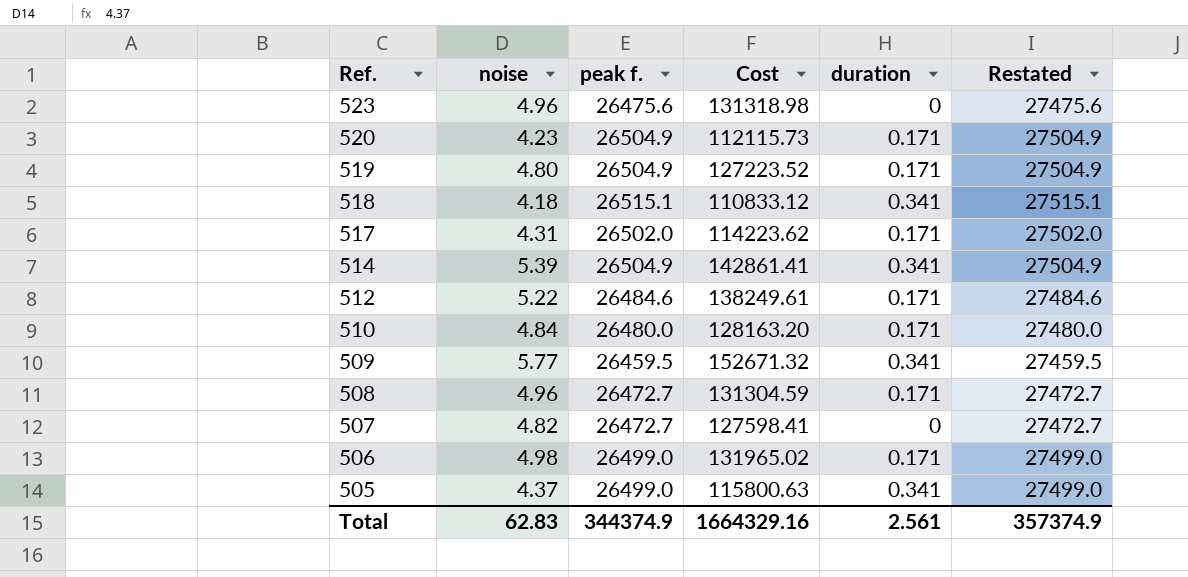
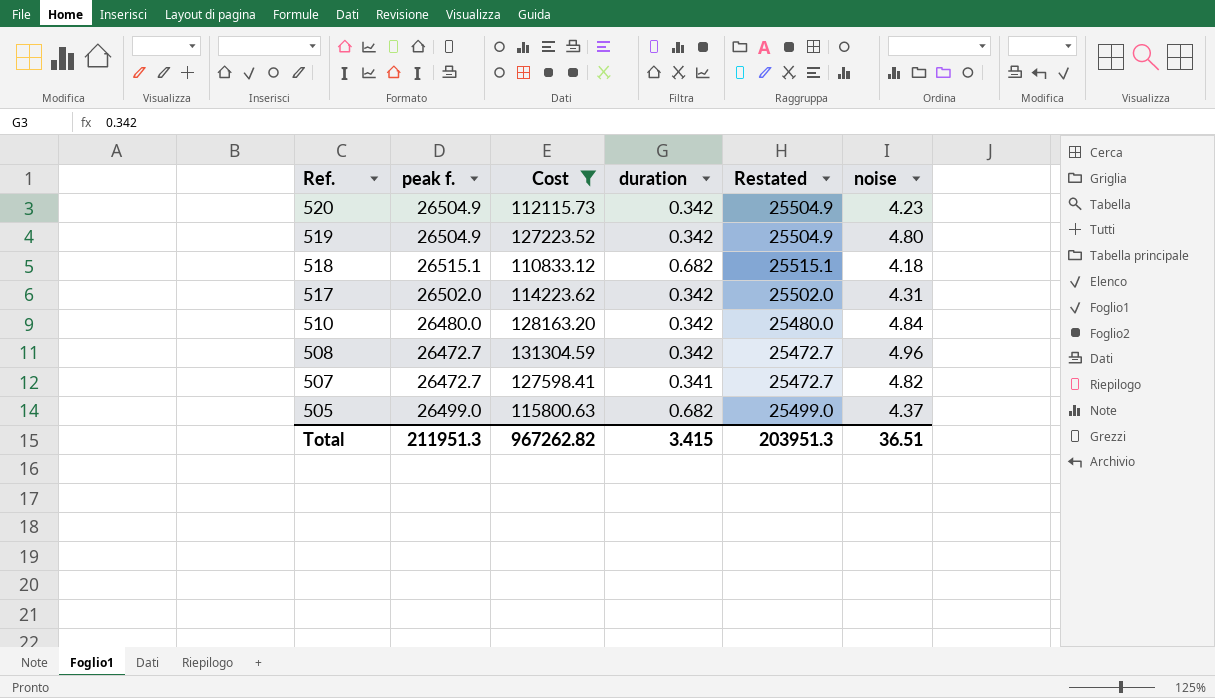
filter: none -> Cost <= 131304.59
column Restated | formula: [peak f.] + 1000 -> [peak f.] - 1000
column noise | position: 2 -> 6
520 | duration: 0.171 -> 0.342
519 | duration: 0.171 -> 0.342
518 | duration: 0.341 -> 0.682
517 | duration: 0.171 -> 0.342
510 | duration: 0.171 -> 0.342
508 | duration: 0.171 -> 0.342
507 | duration: 0 -> 0.341
505 | duration: 0.341 -> 0.682
Total | peak f.: 344374.9 -> 211951.3
Total | Cost: 1664329.16 -> 967262.82
Total | duration: 2.561 -> 3.415
Total | Restated: 357374.9 -> 203951.3
Total | noise: 62.83 -> 36.51

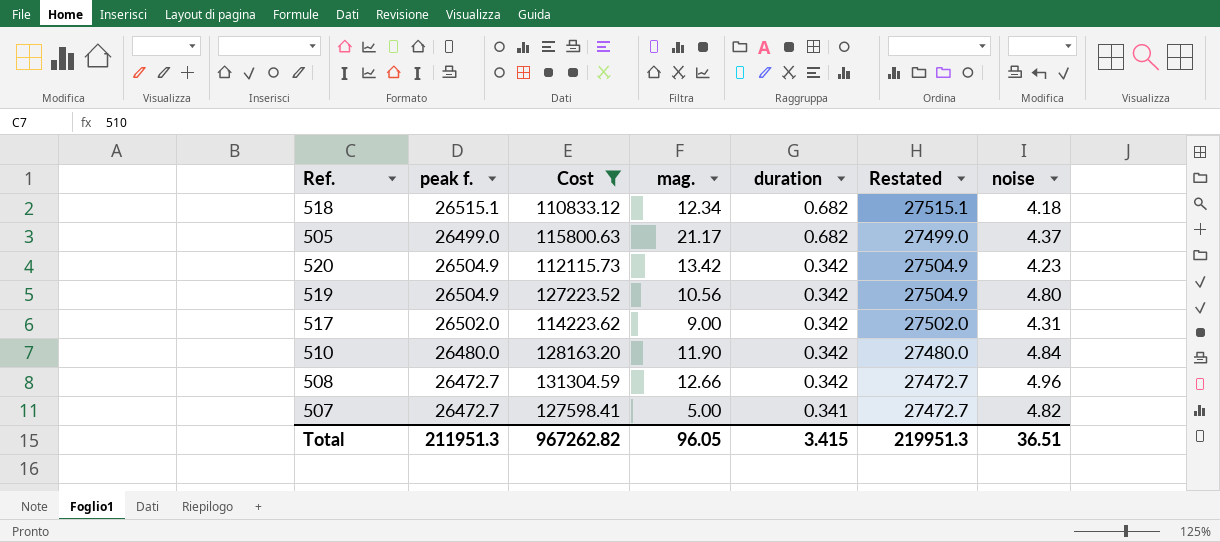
row order: Ref. descending -> duration descending
column mag. | position: none -> 4
column Restated | formula: [peak f.] - 1000 -> [peak f.] + 1000
Total | Restated: 203951.3 -> 219951.3

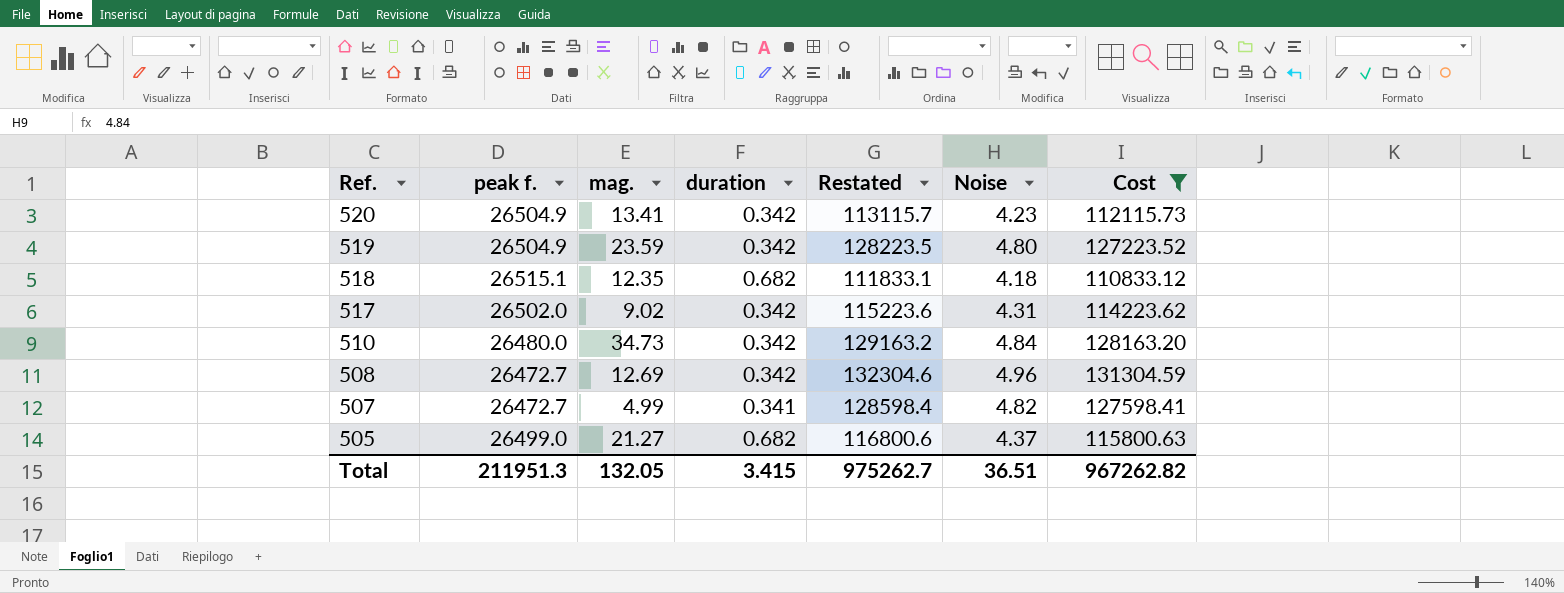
row order: duration descending -> Ref. descending
column Restated | formula: [peak f.] + 1000 -> [Cost] + 1000
column name: noise -> Noise
column Cost | position: 3 -> 7
520 | mag.: 13.42 -> 13.41
519 | mag.: 10.56 -> 23.59
518 | mag.: 12.34 -> 12.35
517 | mag.: 9.00 -> 9.02
510 | mag.: 11.90 -> 34.73
508 | mag.: 12.66 -> 12.69
507 | mag.: 5.00 -> 4.99
505 | mag.: 21.17 -> 21.27
Total | mag.: 96.05 -> 132.05
Total | Restated: 219951.3 -> 975262.7

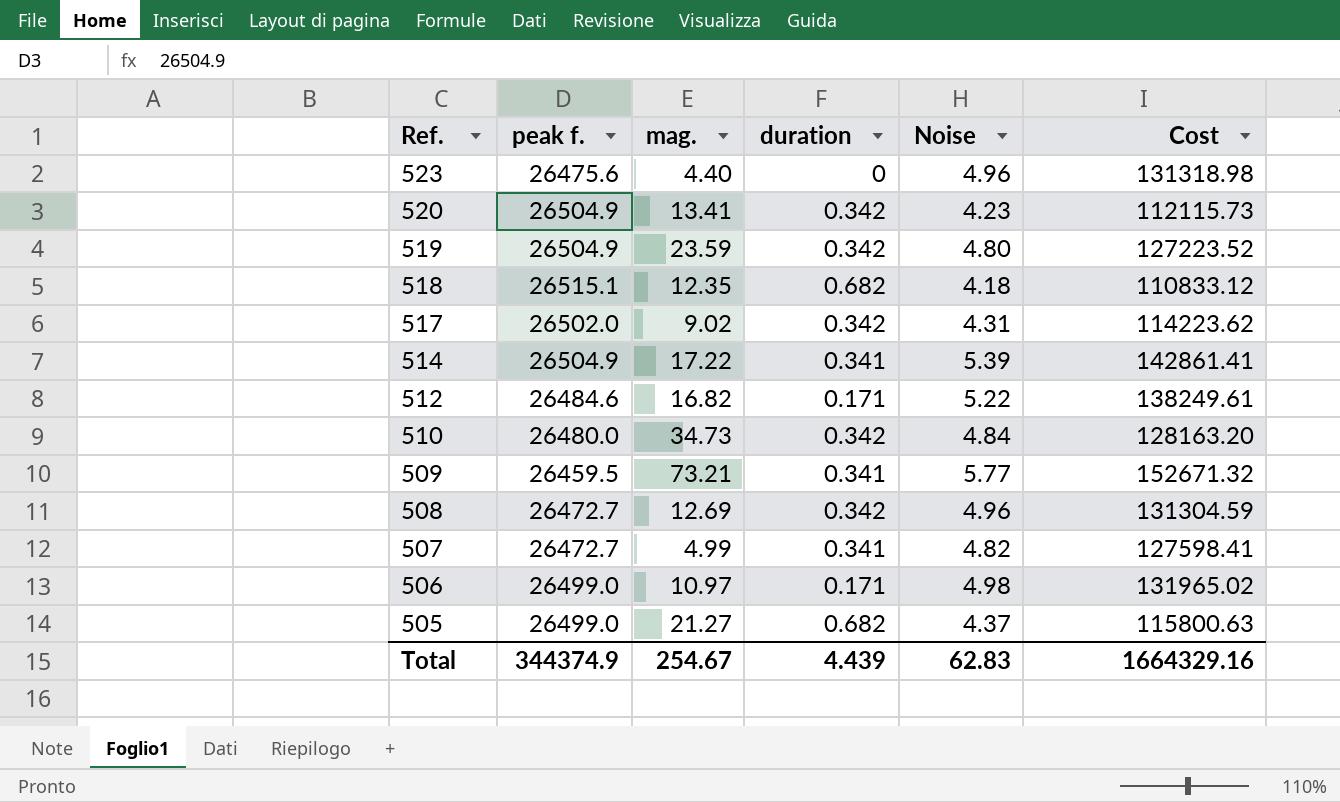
filter: Cost <= 131304.59 -> none
column Restated | formula: [Cost] + 1000 -> none
Total | peak f.: 211951.3 -> 344374.9
Total | mag.: 132.05 -> 254.67
Total | duration: 3.415 -> 4.439
Total | Noise: 36.51 -> 62.83
Total | Cost: 967262.82 -> 1664329.16

